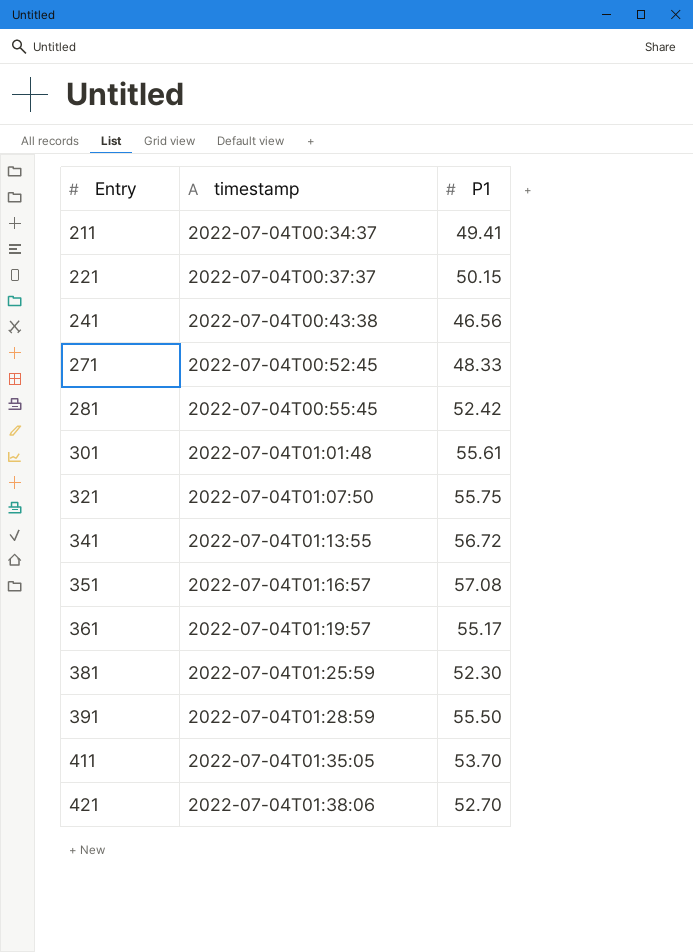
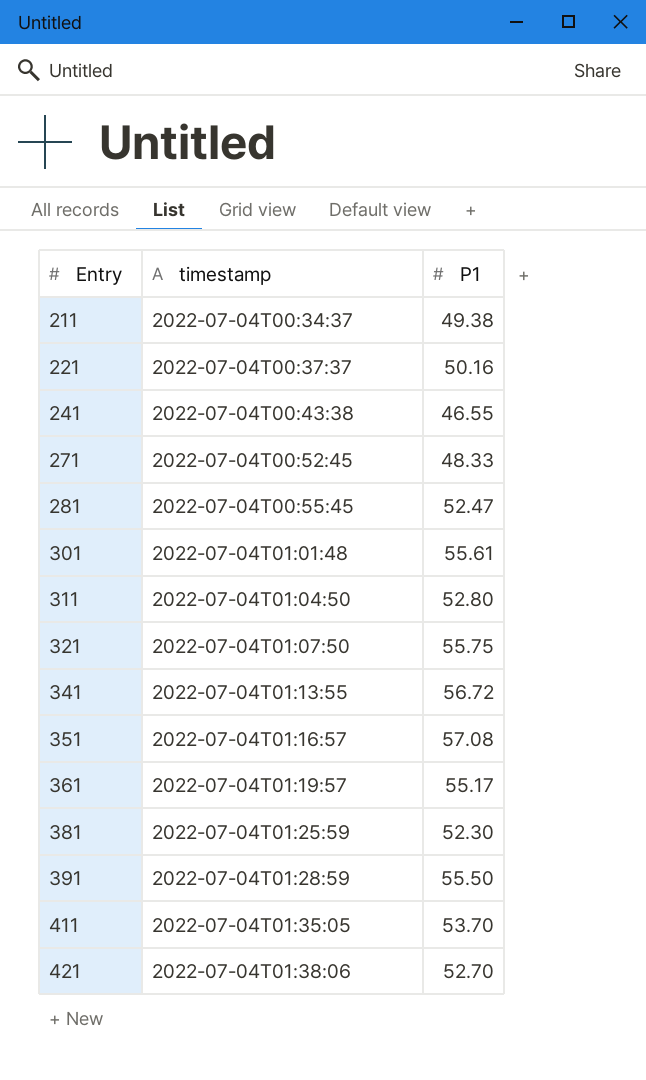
211 | P1: 49.41 -> 49.38
221 | P1: 50.15 -> 50.16
241 | P1: 46.56 -> 46.55
281 | P1: 52.42 -> 52.47
row 311: none -> 2022-07-04T01:04:50 | 52.80

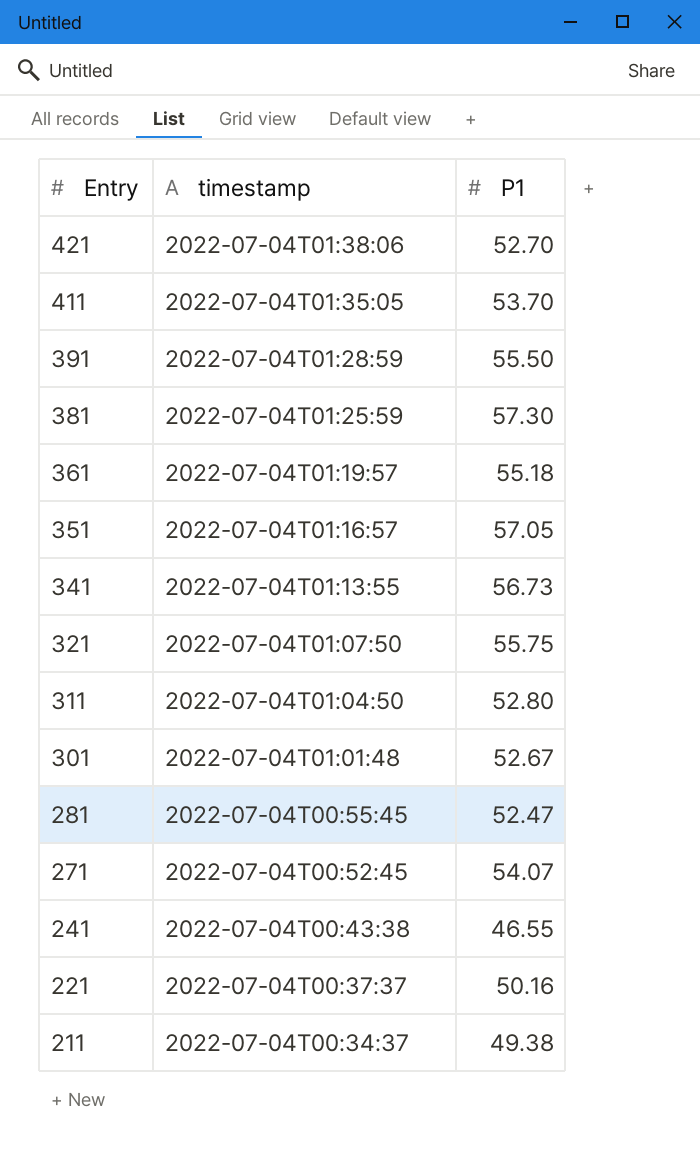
row order: Entry ascending -> Entry descending
381 | P1: 52.30 -> 57.30
361 | P1: 55.17 -> 55.18
351 | P1: 57.08 -> 57.05
341 | P1: 56.72 -> 56.73
301 | P1: 55.61 -> 52.67
271 | P1: 48.33 -> 54.07

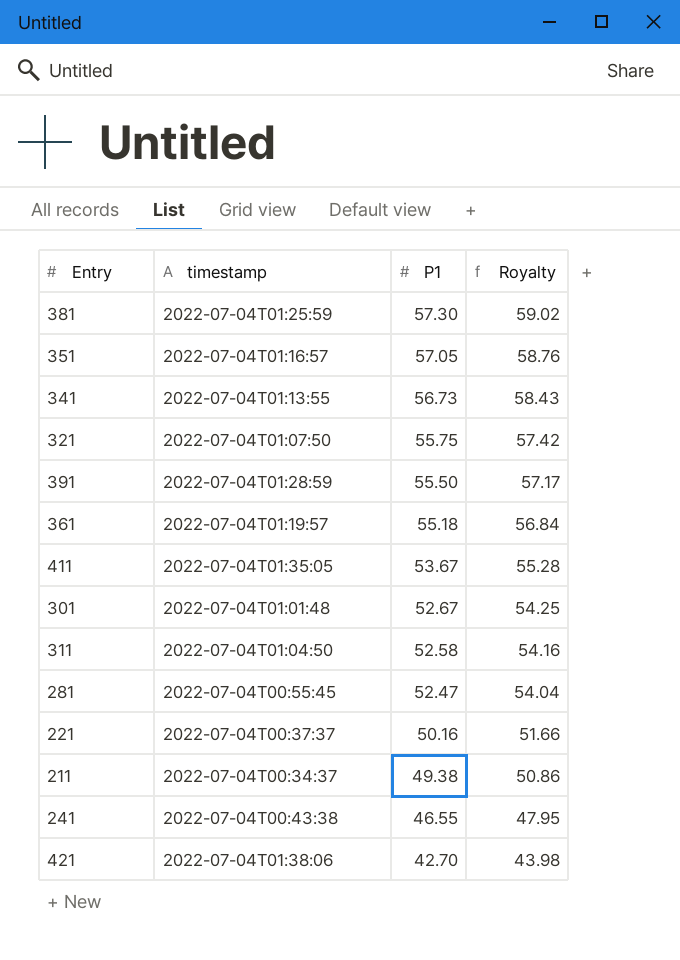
row order: Entry descending -> P1 descending
column Royalty | formula: none -> [P1] * 1.03
row 271: 2022-07-04T00:52:45 | 54.07 -> none
411 | P1: 53.70 -> 53.67
311 | P1: 52.80 -> 52.58
421 | P1: 52.70 -> 42.70

